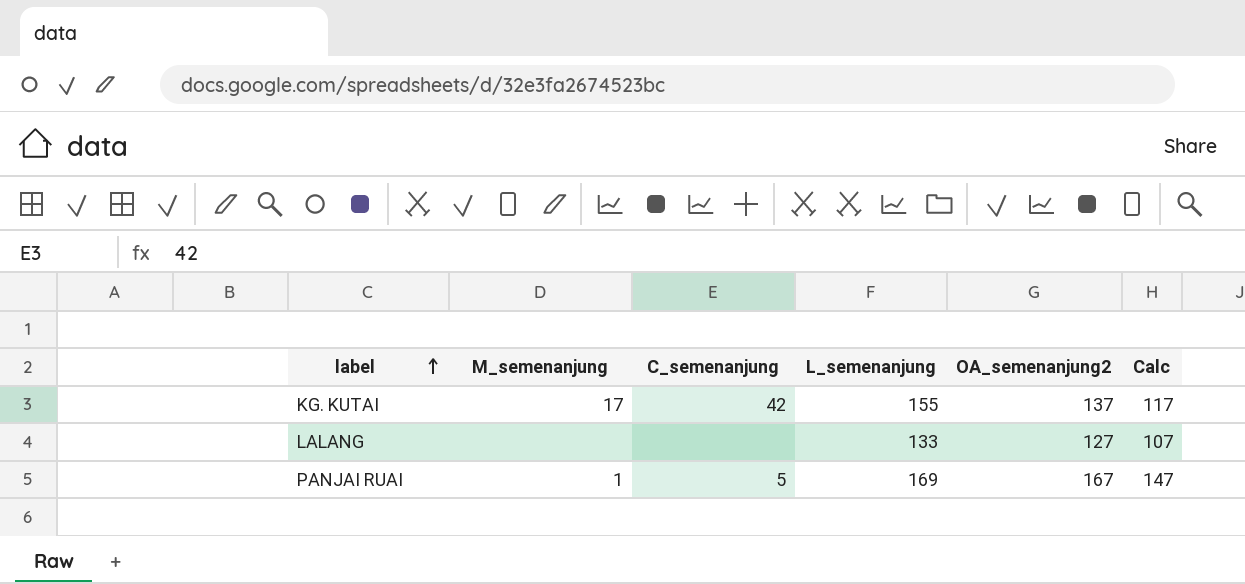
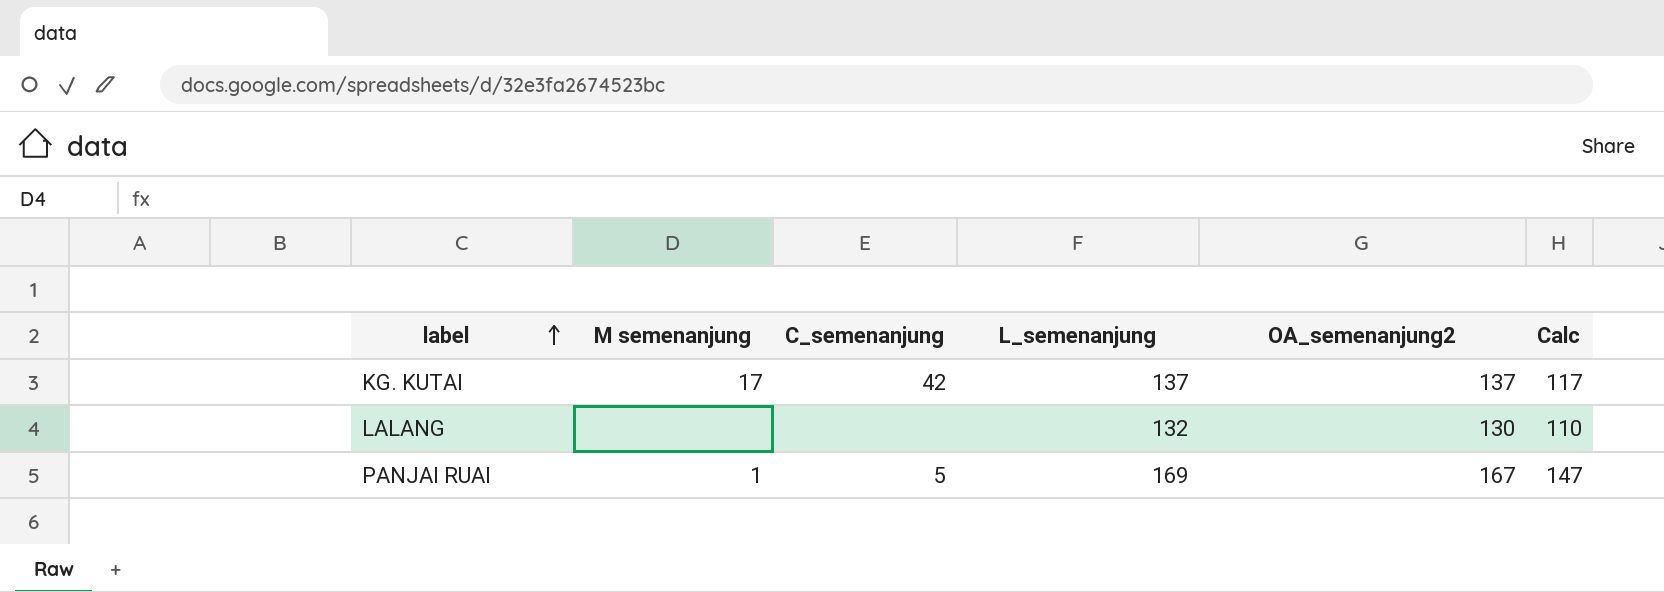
column name: M_semenanjung -> M semenanjung
KG. KUTAI | L_semenanjung: 155 -> 137
LALANG | L_semenanjung: 133 -> 132
LALANG | OA_semenanjung2: 127 -> 130
LALANG | Calc: 107 -> 110

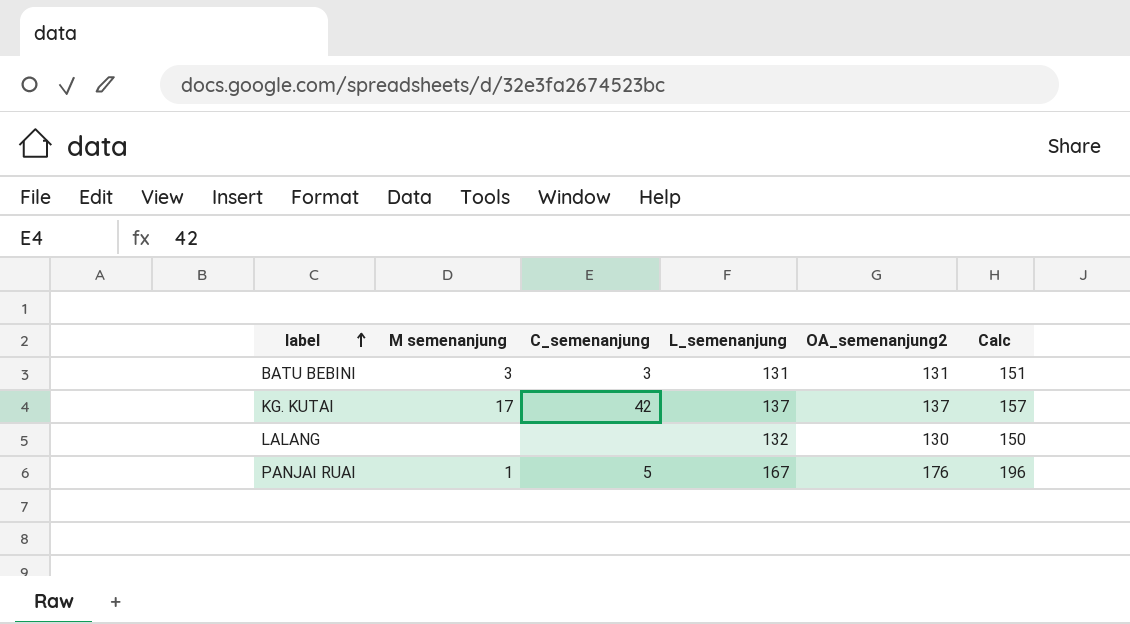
column Calc | formula: [OA_semenanjung2] - 20 -> [OA_semenanjung2] + 20
row BATU BEBINI: none -> 3 | 3 | 131 | 131 | 151
PANJAI RUAI | L_semenanjung: 169 -> 167
PANJAI RUAI | OA_semenanjung2: 167 -> 176

